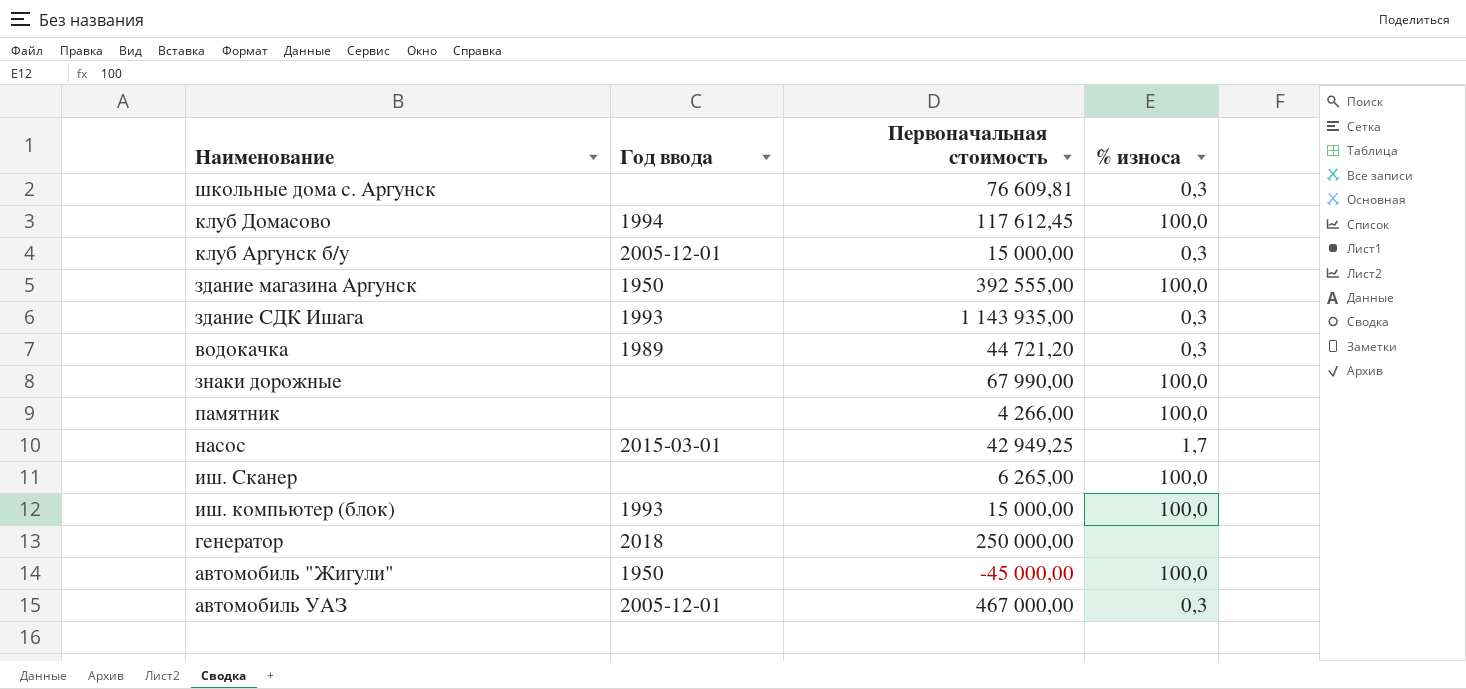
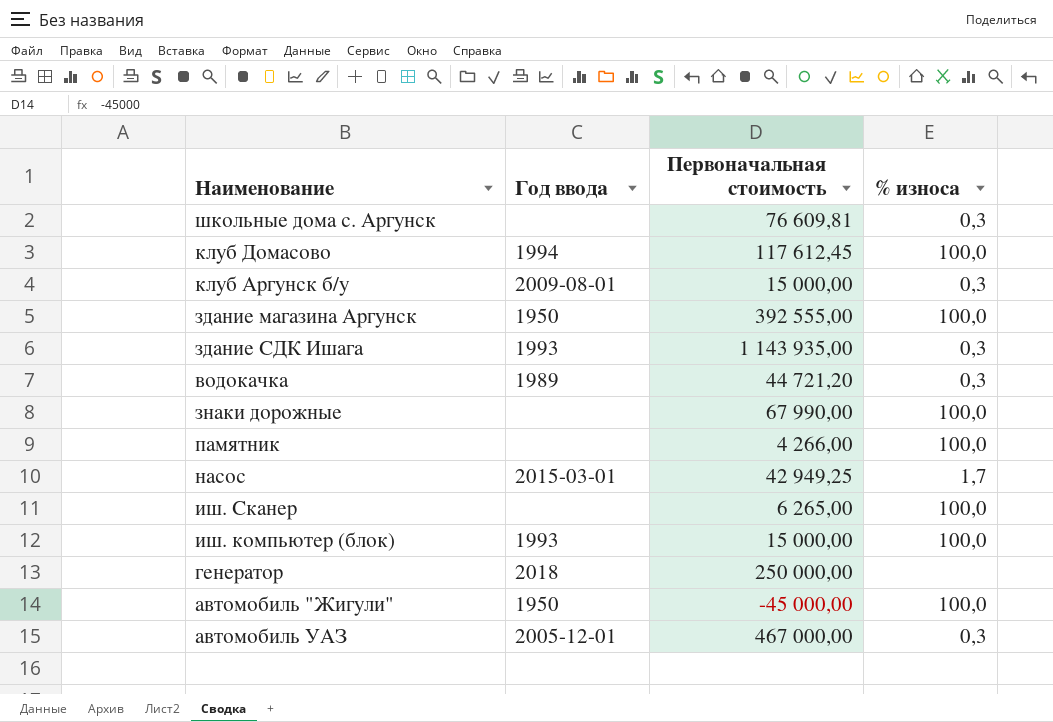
клуб Аргунск б/у | Год ввода: 2005-12-01 -> 2009-08-01

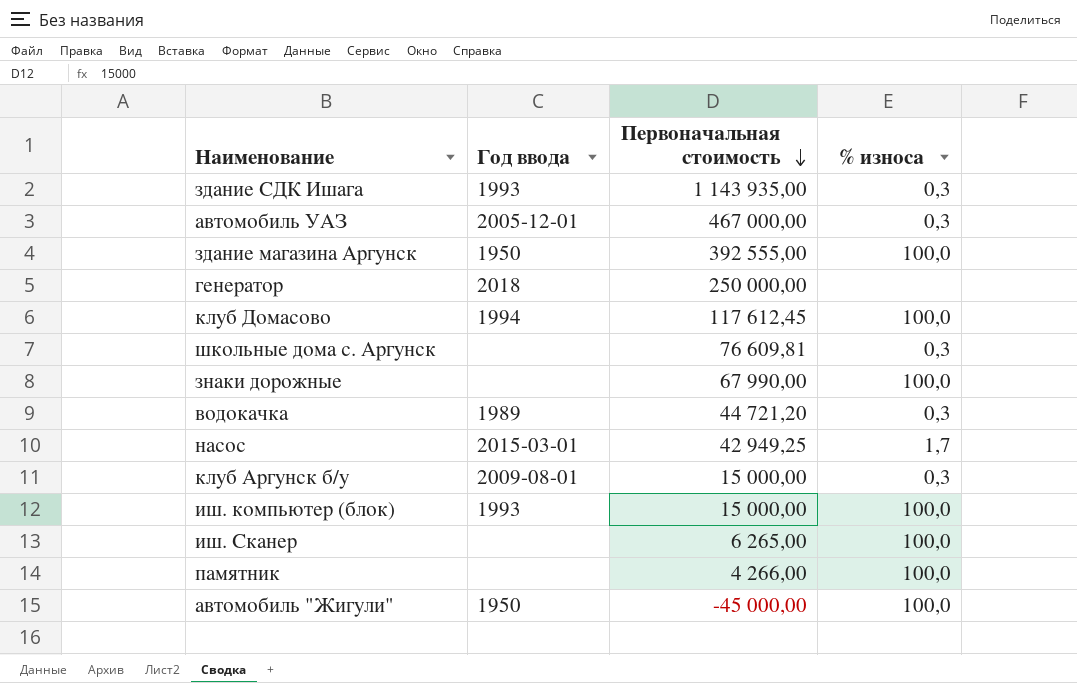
row order: none -> Первоначальная стоимость descending

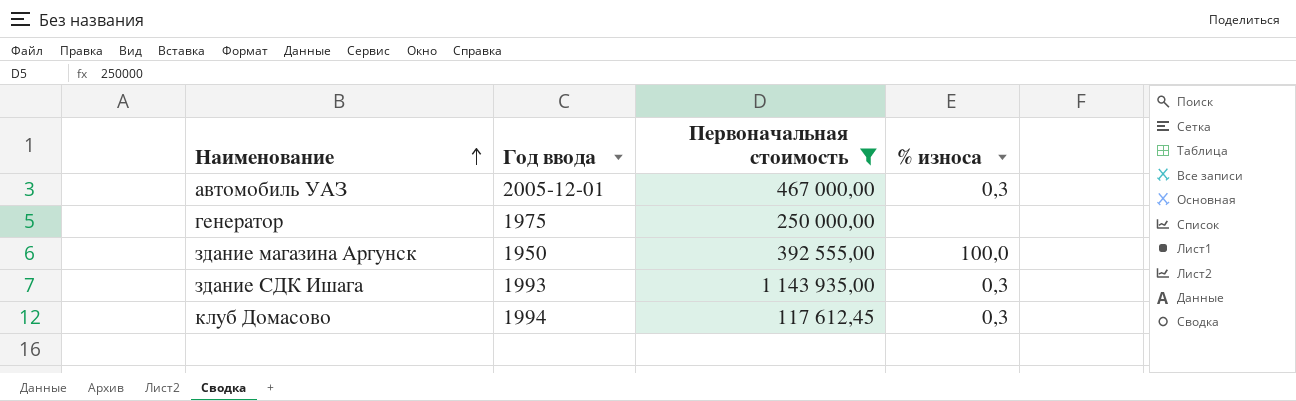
filter: none -> Первоначальная стоимость >= 117 612,45
row order: Первоначальная стоимость descending -> Наименование ascending
генератор | Год ввода: 2018 -> 1975
клуб Домасово | % износа: 100,0 -> 0,3

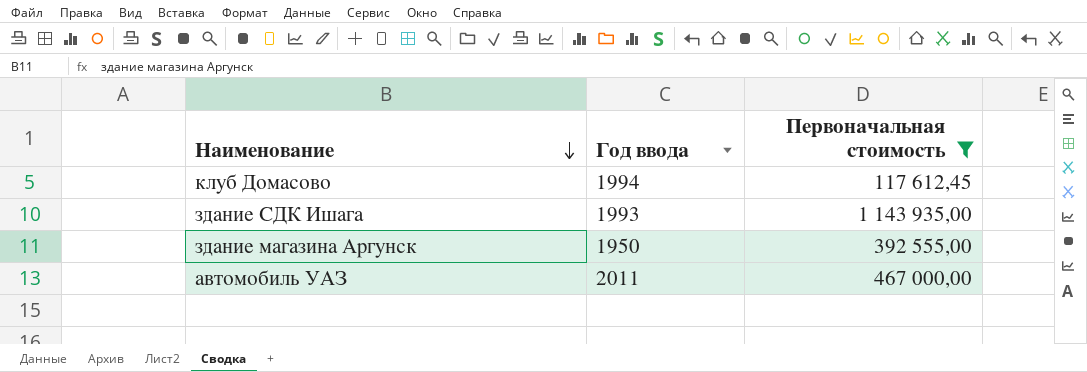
row order: Наименование ascending -> Наименование descending
column % износа | position: 4 -> none
row генератор: 1975 | 250 000,00 | none -> none
автомобиль УАЗ | Год ввода: 2005-12-01 -> 2011

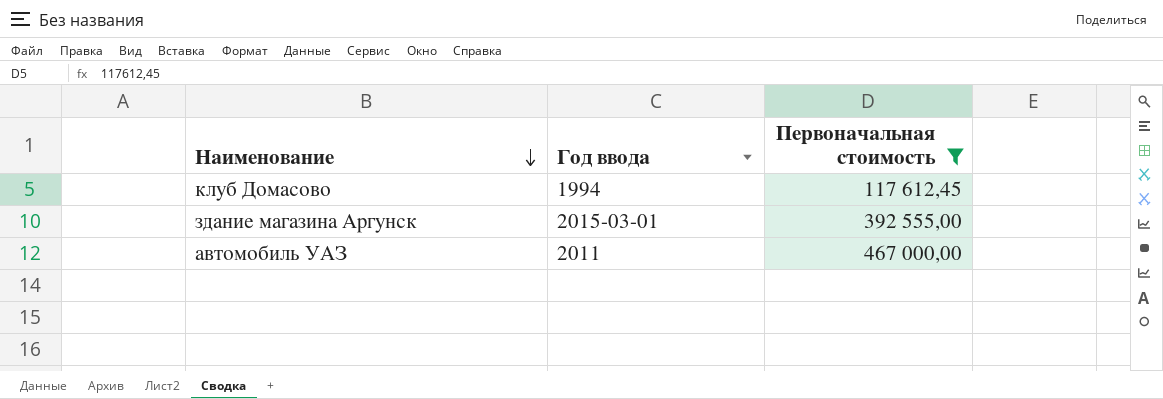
row здание СДК Ишага: 1993 | 1 143 935,00 -> none
здание магазина Аргунск | Год ввода: 1950 -> 2015-03-01

